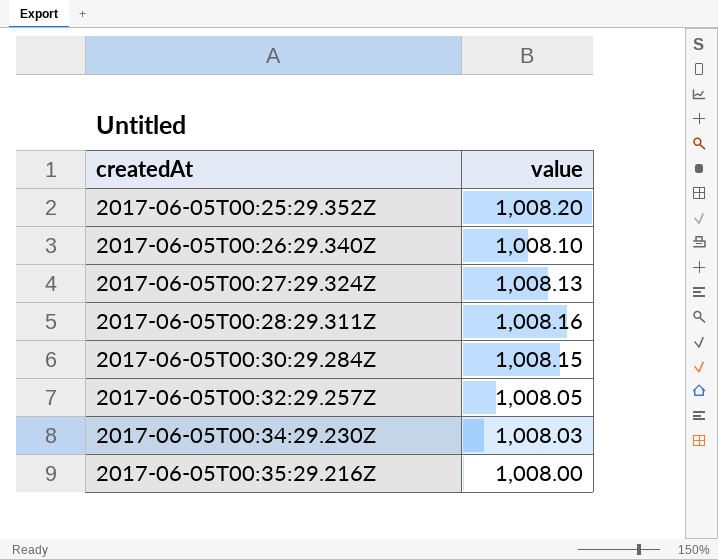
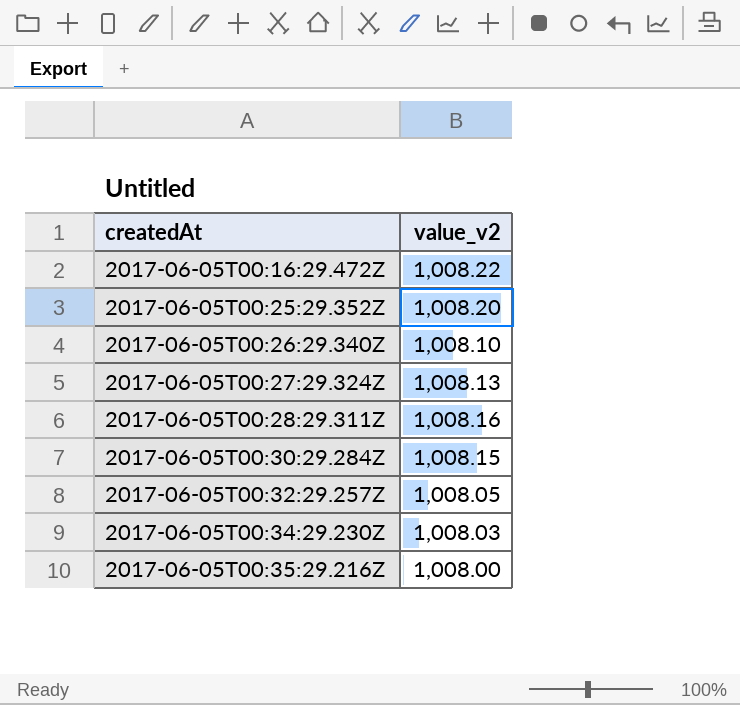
column name: value -> value_v2
row 2017-06-05T00:16:29.472Z: none -> 1,008.22

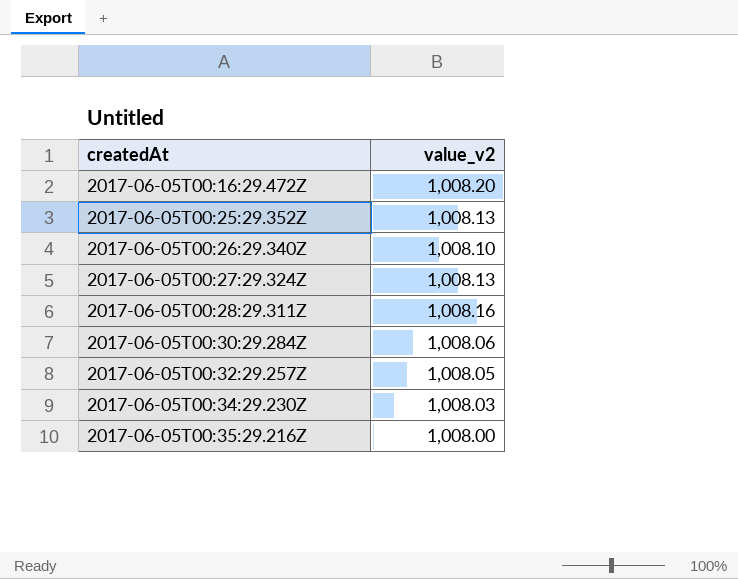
2017-06-05T00:16:29.472Z | value_v2: 1,008.22 -> 1,008.20
2017-06-05T00:25:29.352Z | value_v2: 1,008.20 -> 1,008.13
2017-06-05T00:30:29.284Z | value_v2: 1,008.15 -> 1,008.06

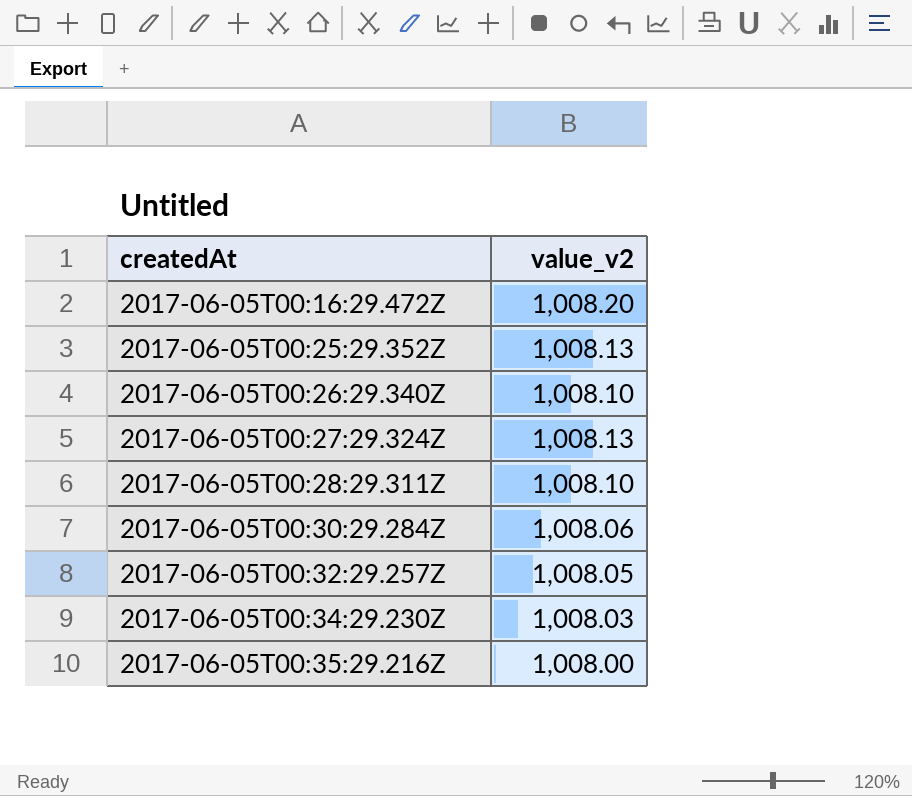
2017-06-05T00:28:29.311Z | value_v2: 1,008.16 -> 1,008.10

